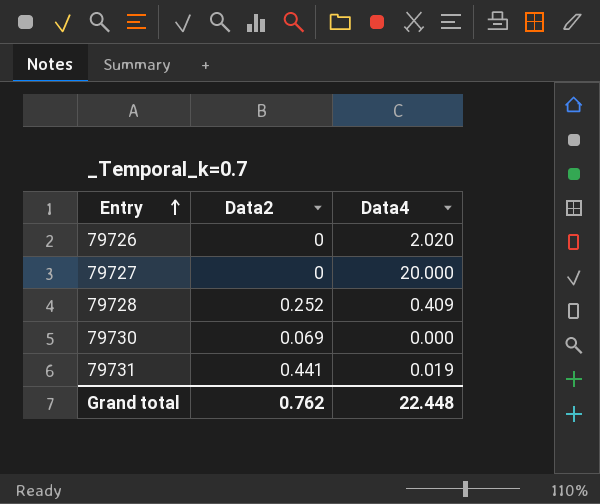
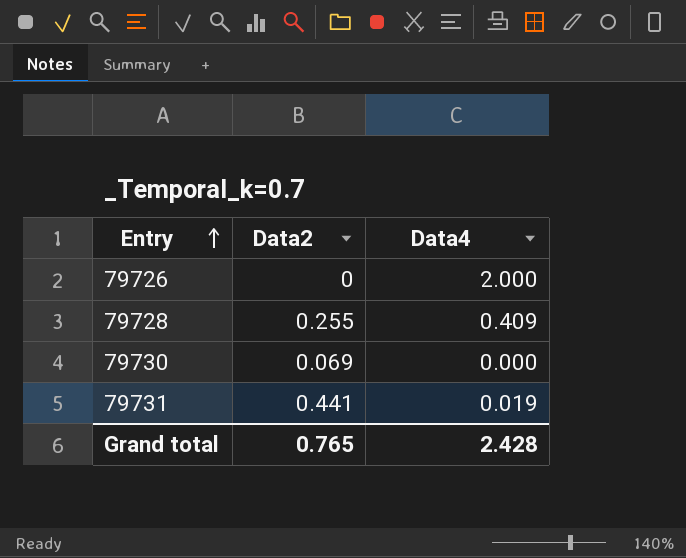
row 79727: 0 | 20.000 -> none
79726 | Data4: 2.020 -> 2.000
79728 | Data2: 0.252 -> 0.255
Grand total | Data2: 0.762 -> 0.765
Grand total | Data4: 22.448 -> 2.428

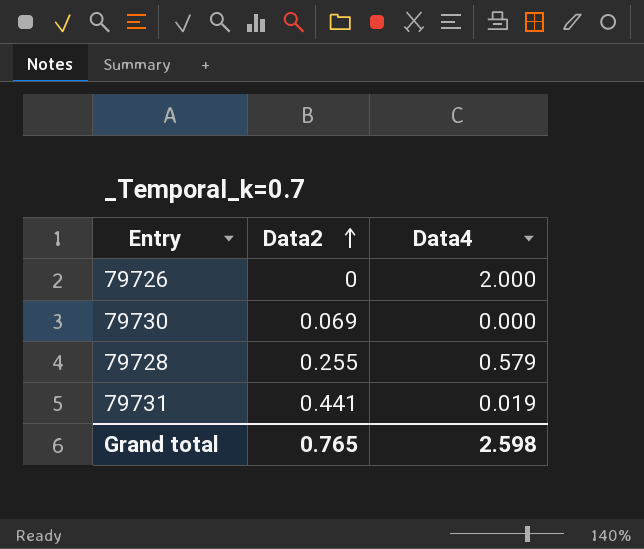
row order: Entry ascending -> Data2 ascending
79728 | Data4: 0.409 -> 0.579
Grand total | Data4: 2.428 -> 2.598

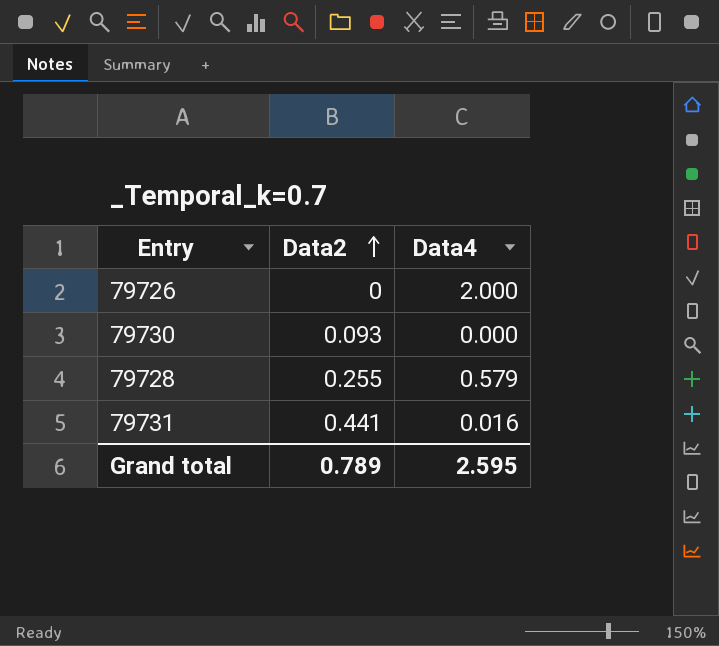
79730 | Data2: 0.069 -> 0.093
79731 | Data4: 0.019 -> 0.016
Grand total | Data2: 0.765 -> 0.789
Grand total | Data4: 2.598 -> 2.595

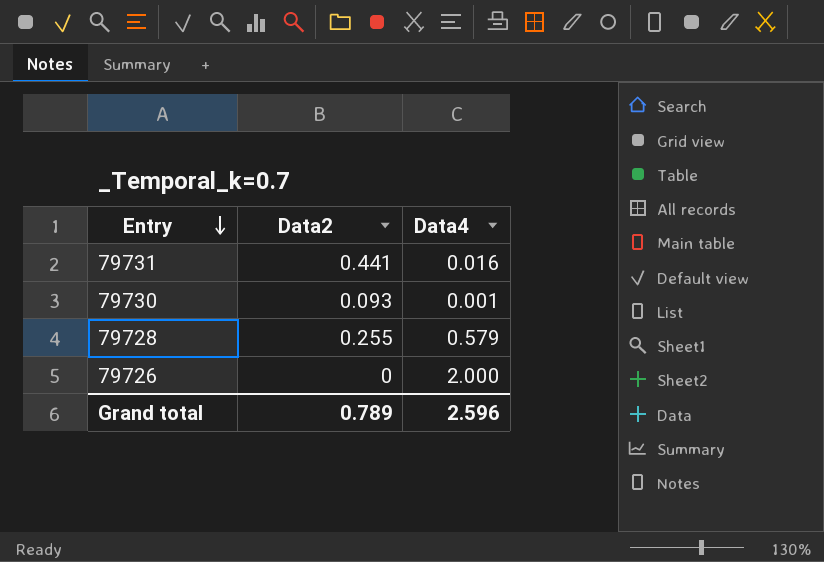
row order: Data2 ascending -> Entry descending
79730 | Data4: 0.000 -> 0.001
Grand total | Data4: 2.595 -> 2.596

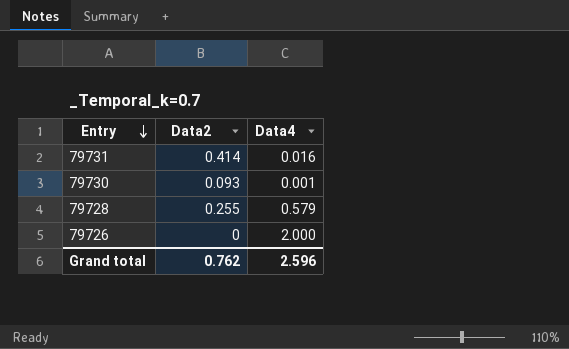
79731 | Data2: 0.441 -> 0.414
Grand total | Data2: 0.789 -> 0.762

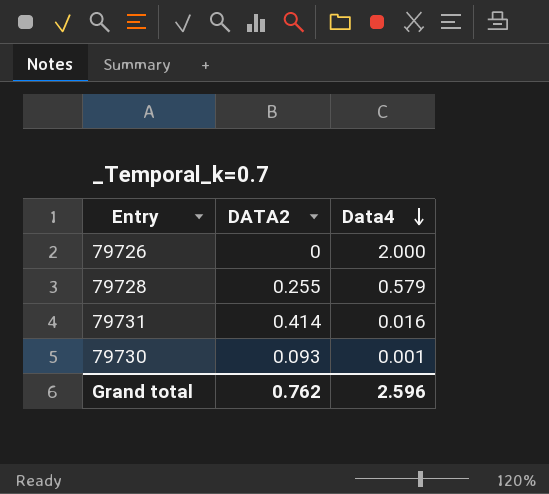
row order: Entry descending -> Data4 descending
column name: Data2 -> DATA2

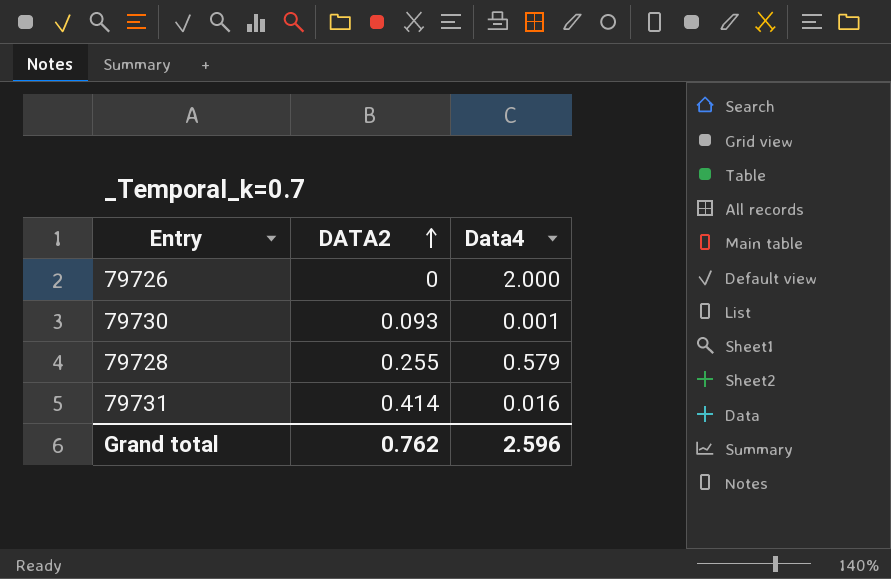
row order: Data4 descending -> DATA2 ascending

